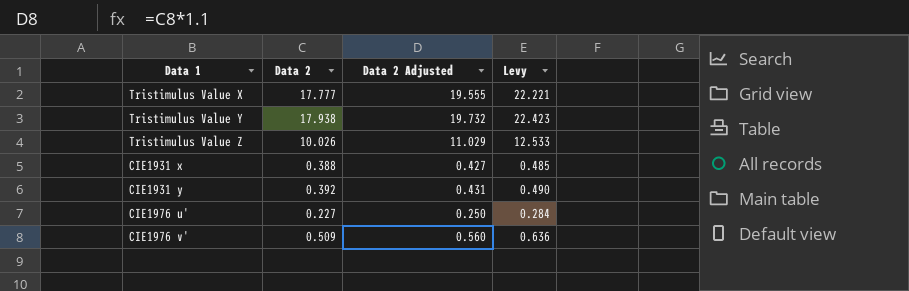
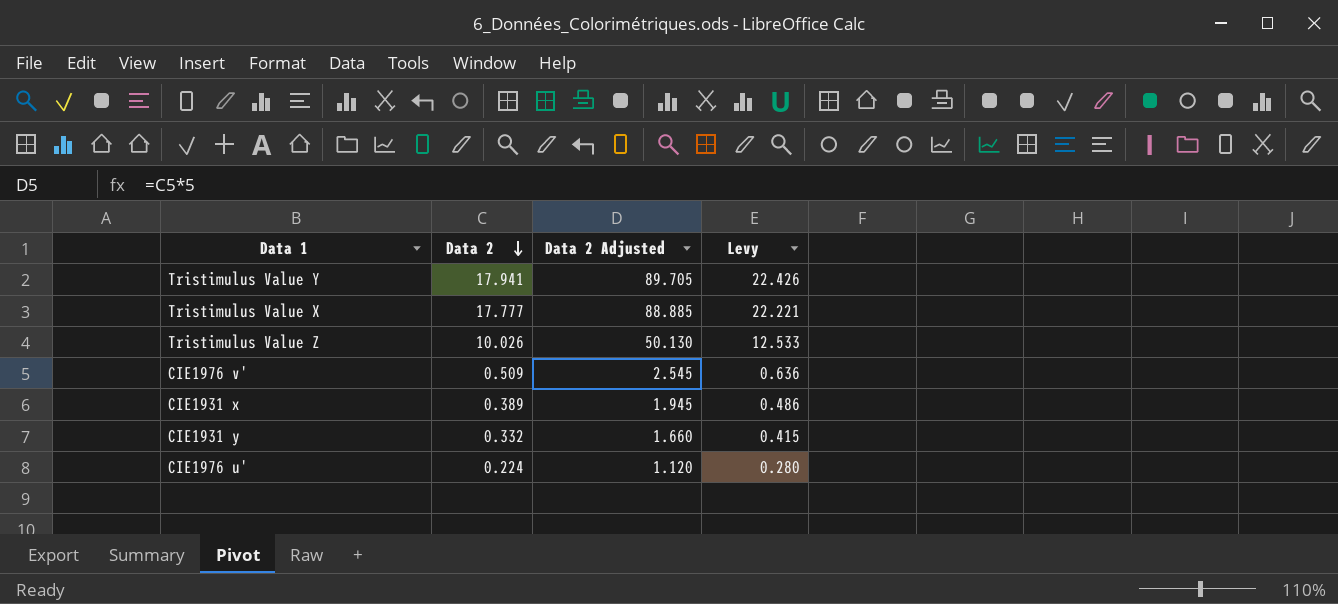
row order: none -> Data 2 descending
column Data 2 Adjusted | formula: [Data 2] * 1.1 -> [Data 2] * 5
Tristimulus Value Y | Data 2: 17.938 -> 17.941
Tristimulus Value Y | Levy: 22.423 -> 22.426
CIE1931 x | Data 2: 0.388 -> 0.389
CIE1931 x | Levy: 0.485 -> 0.486
CIE1931 y | Data 2: 0.392 -> 0.332
CIE1931 y | Levy: 0.490 -> 0.415
CIE1976 u' | Data 2: 0.227 -> 0.224
CIE1976 u' | Levy: 0.284 -> 0.280

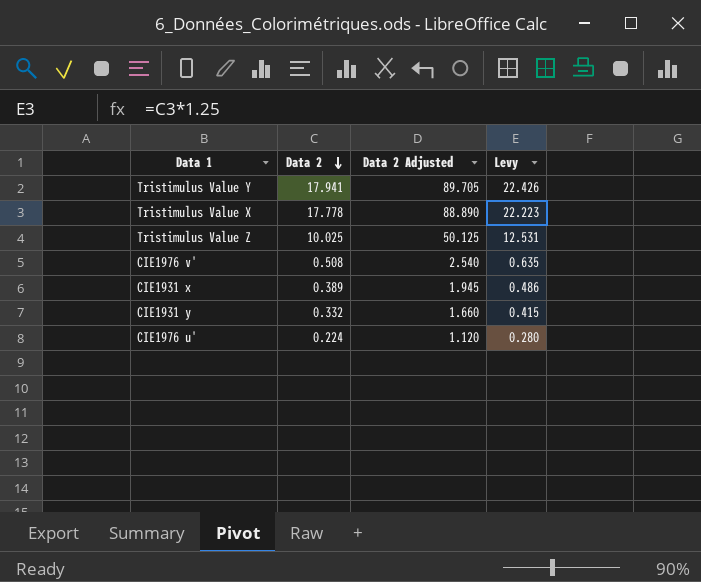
Tristimulus Value X | Data 2: 17.777 -> 17.778
Tristimulus Value X | Data 2 Adjusted: 88.885 -> 88.890
Tristimulus Value X | Levy: 22.221 -> 22.223
Tristimulus Value Z | Data 2: 10.026 -> 10.025
Tristimulus Value Z | Data 2 Adjusted: 50.130 -> 50.125
Tristimulus Value Z | Levy: 12.533 -> 12.531
CIE1976 v' | Data 2: 0.509 -> 0.508
CIE1976 v' | Data 2 Adjusted: 2.545 -> 2.540
CIE1976 v' | Levy: 0.636 -> 0.635

